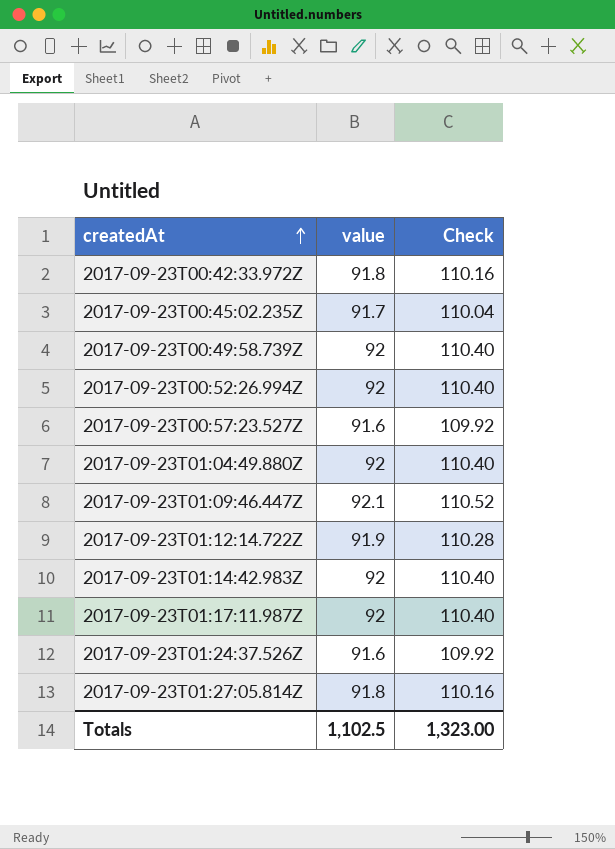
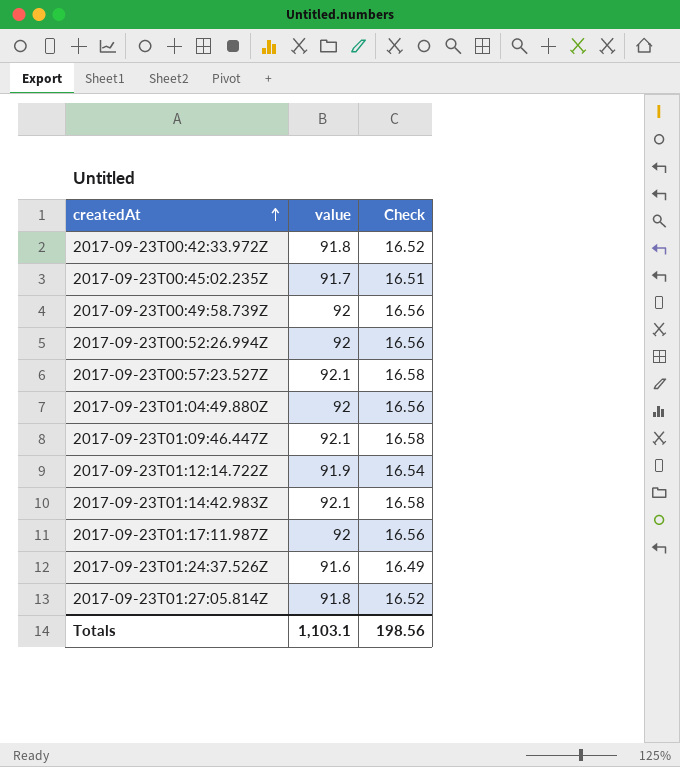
column Check | formula: [value] * 1.2 -> [value] * 0.18
2017-09-23T00:57:23.527Z | value: 91.6 -> 92.1
2017-09-23T01:14:42.983Z | value: 92 -> 92.1
Totals | value: 1,102.5 -> 1,103.1
Totals | Check: 1,323.00 -> 198.56

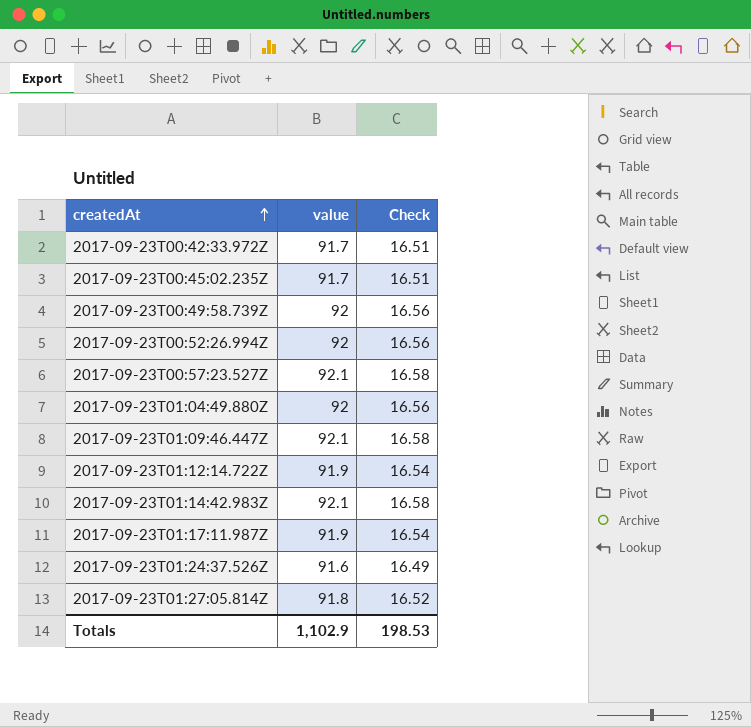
2017-09-23T00:42:33.972Z | value: 91.8 -> 91.7
2017-09-23T00:42:33.972Z | Check: 16.52 -> 16.51
2017-09-23T01:17:11.987Z | value: 92 -> 91.9
2017-09-23T01:17:11.987Z | Check: 16.56 -> 16.54
Totals | value: 1,103.1 -> 1,102.9
Totals | Check: 198.56 -> 198.53

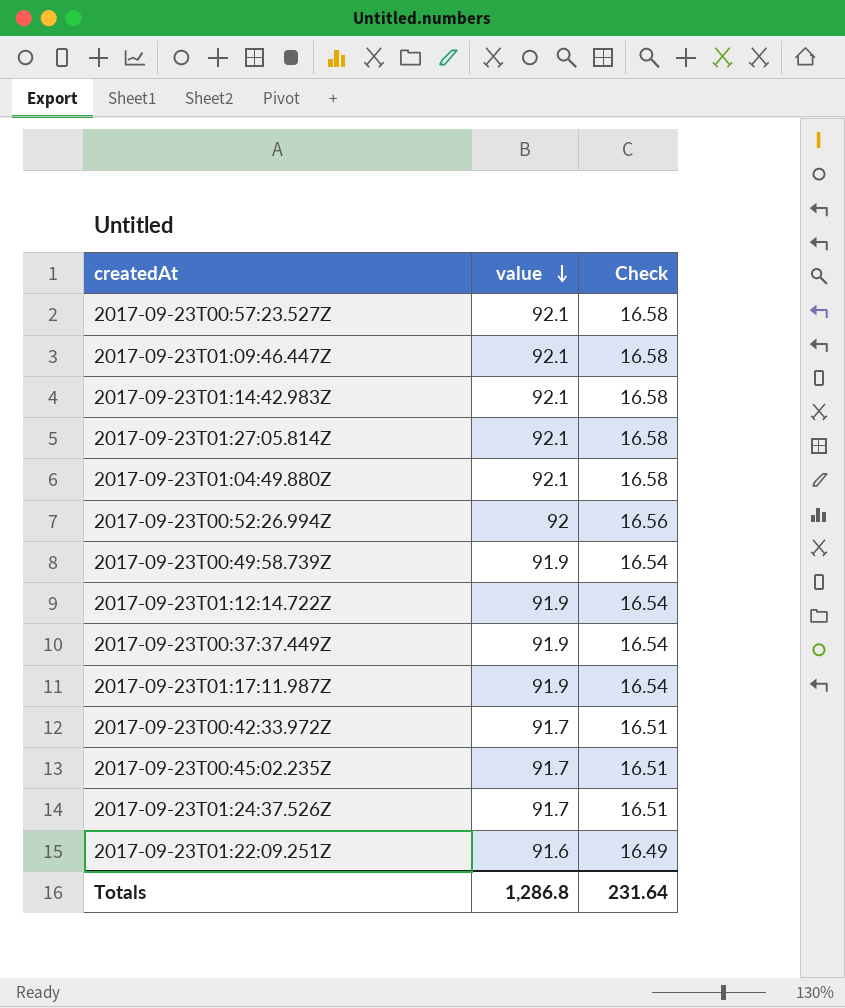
row order: createdAt ascending -> value descending
2017-09-23T01:27:05.814Z | value: 91.8 -> 92.1
2017-09-23T01:27:05.814Z | Check: 16.52 -> 16.58
2017-09-23T01:04:49.880Z | value: 92 -> 92.1
2017-09-23T01:04:49.880Z | Check: 16.56 -> 16.58
2017-09-23T00:49:58.739Z | value: 92 -> 91.9
2017-09-23T00:49:58.739Z | Check: 16.56 -> 16.54
row 2017-09-23T00:37:37.449Z: none -> 91.9 | 16.54
2017-09-23T01:24:37.526Z | value: 91.6 -> 91.7
2017-09-23T01:24:37.526Z | Check: 16.49 -> 16.51
row 2017-09-23T01:22:09.251Z: none -> 91.6 | 16.49
Totals | value: 1,102.9 -> 1,286.8
Totals | Check: 198.53 -> 231.64

